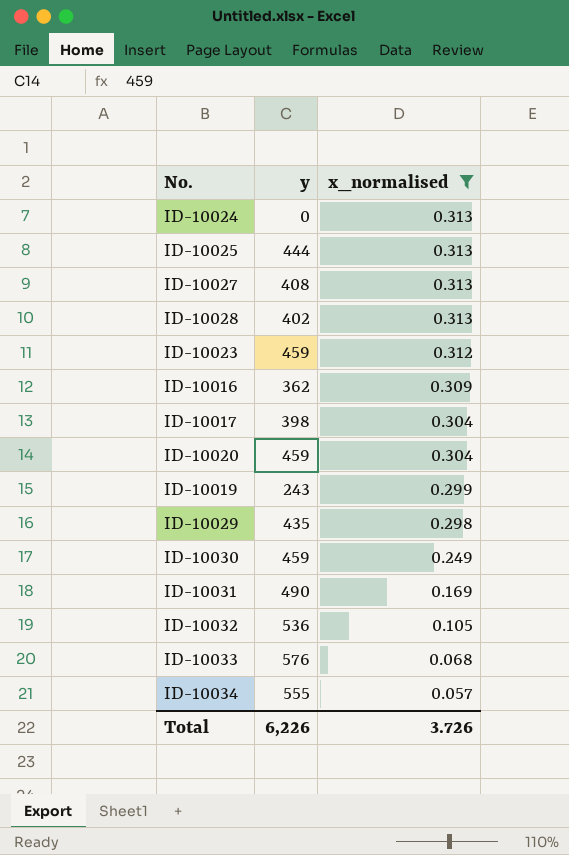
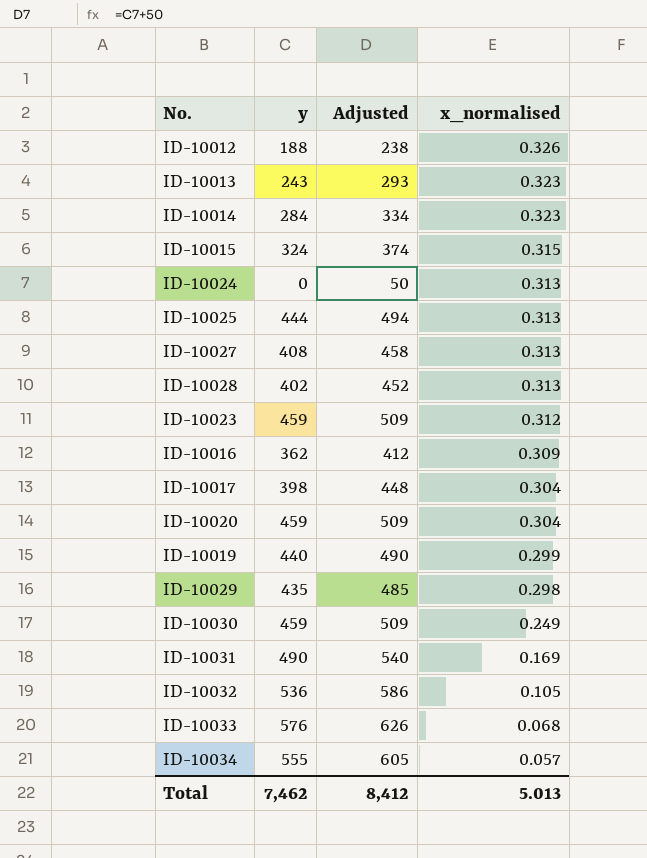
filter: x_normalised <= 0.313 -> none
column Adjusted | formula: none -> [y] + 50
ID-10019 | y: 243 -> 440
Total | y: 6,226 -> 7,462
Total | x_normalised: 3.726 -> 5.013

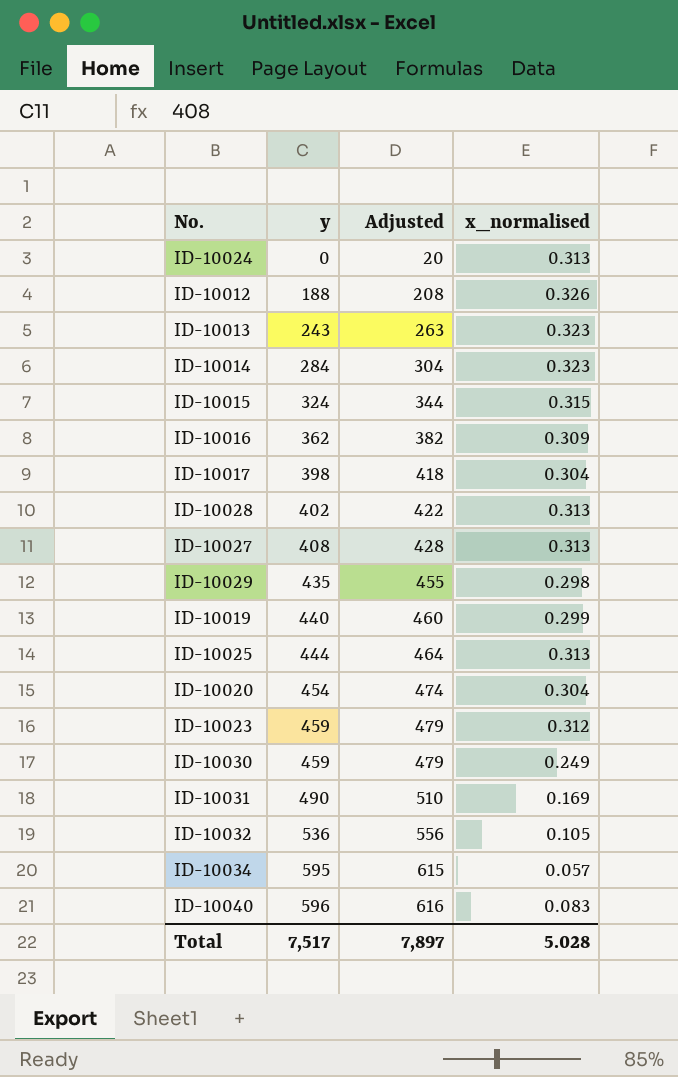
row order: x_normalised descending -> y ascending
column Adjusted | formula: [y] + 50 -> [y] + 20
row ID-10033: 576 | 626 | 0.068 -> none
ID-10020 | y: 459 -> 454
ID-10034 | y: 555 -> 595
row ID-10040: none -> 596 | 616 | 0.083
Total | y: 7,462 -> 7,517
Total | Adjusted: 8,412 -> 7,897
Total | x_normalised: 5.013 -> 5.028

